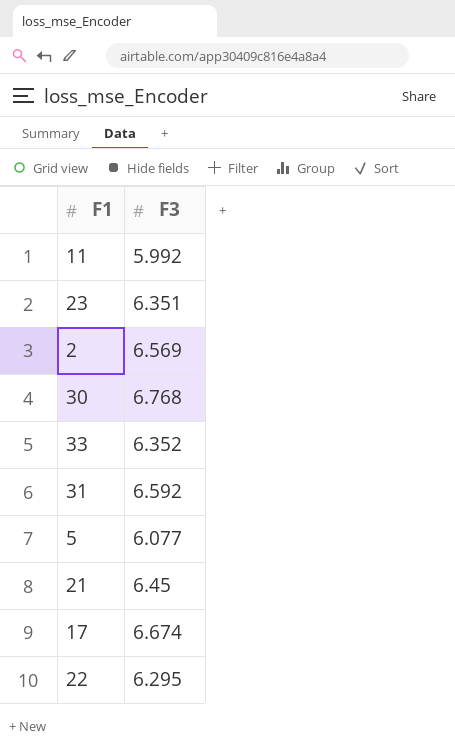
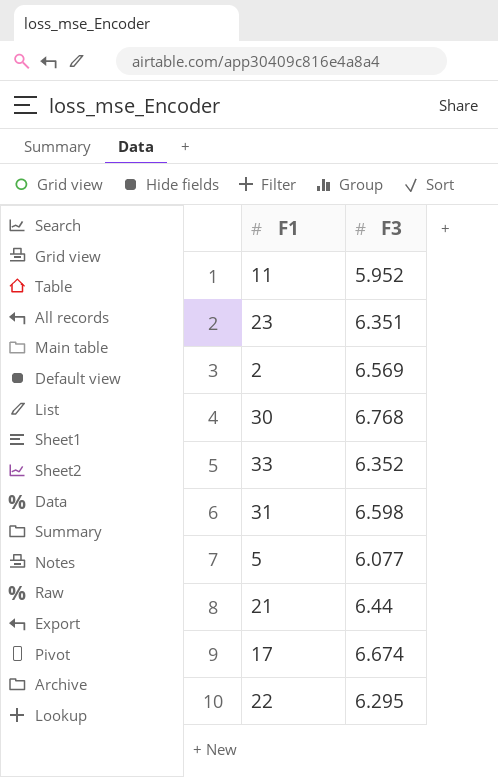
11 | F3: 5.992 -> 5.952
31 | F3: 6.592 -> 6.598
21 | F3: 6.45 -> 6.44

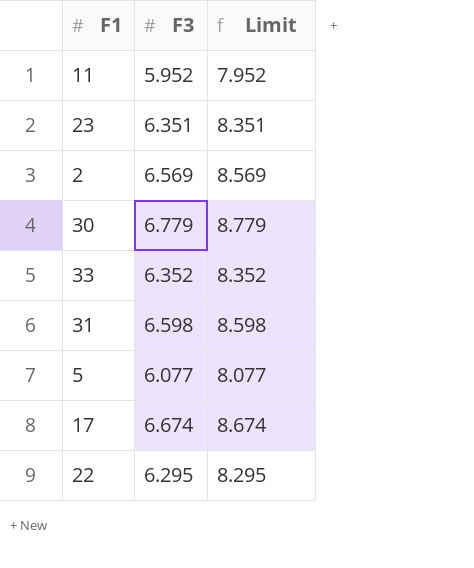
column Limit | formula: none -> [F3] + 2
row 21: 6.44 -> none
30 | F3: 6.768 -> 6.779

